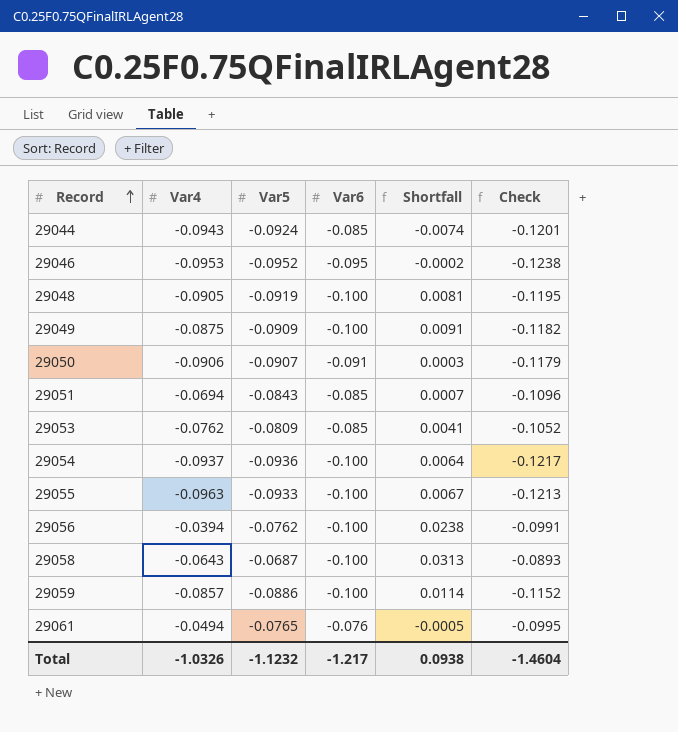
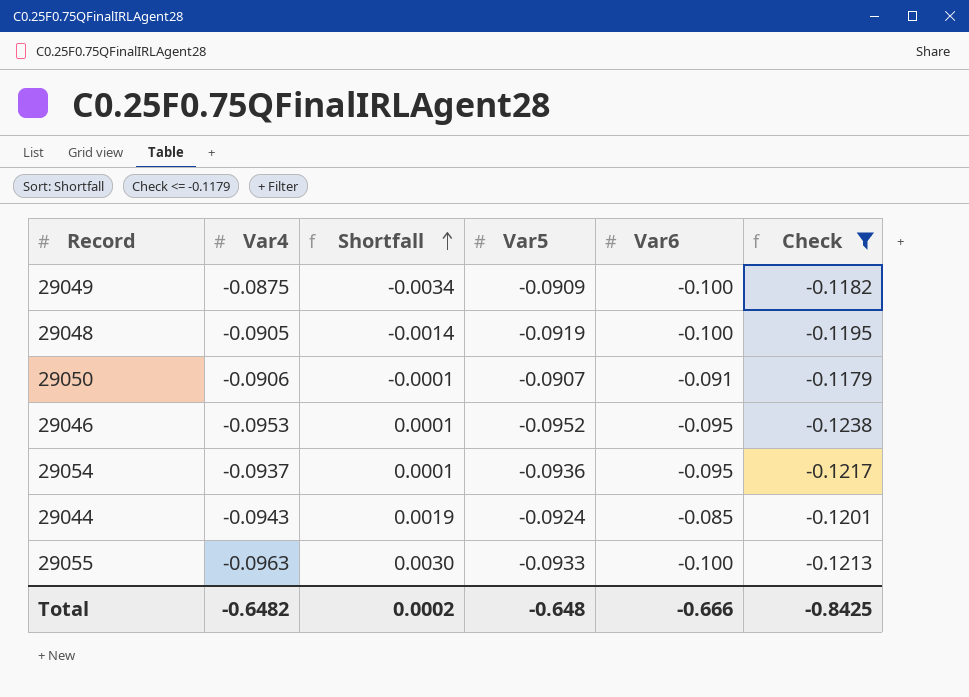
filter: none -> Check <= -0.1179
row order: Record ascending -> Shortfall ascending
column Shortfall | formula: [Var5] - [Var6] -> [Var5] - [Var4]
column Shortfall | position: 5 -> 3
29054 | Var6: -0.100 -> -0.095
Total | Var4: -1.0326 -> -0.6482
Total | Shortfall: 0.0938 -> 0.0002
Total | Var5: -1.1232 -> -0.648
Total | Var6: -1.217 -> -0.666
Total | Check: -1.4604 -> -0.8425

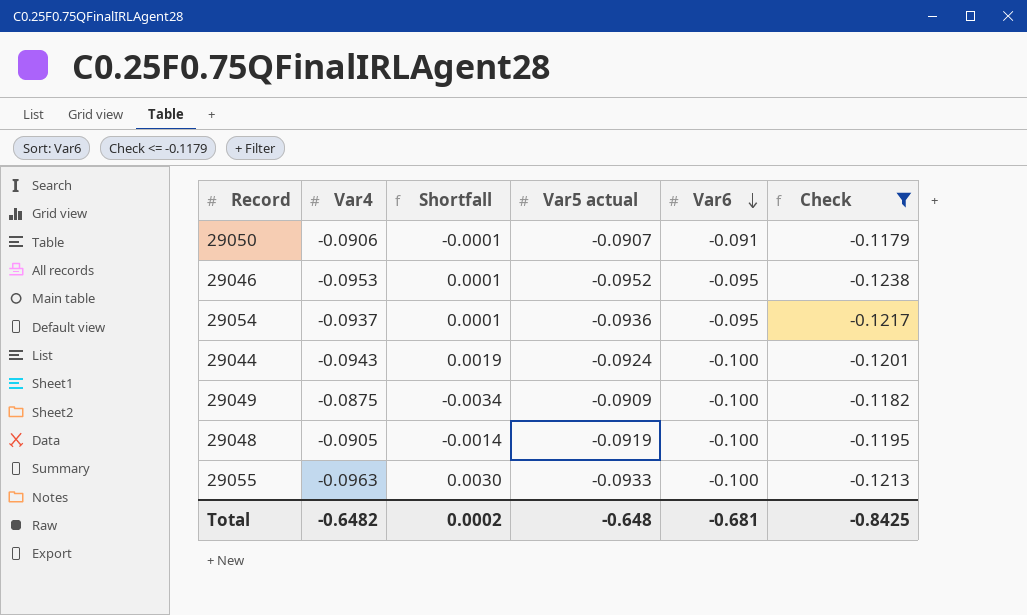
row order: Shortfall ascending -> Var6 descending
column name: Var5 -> Var5 actual
29044 | Var6: -0.085 -> -0.100
Total | Var6: -0.666 -> -0.681

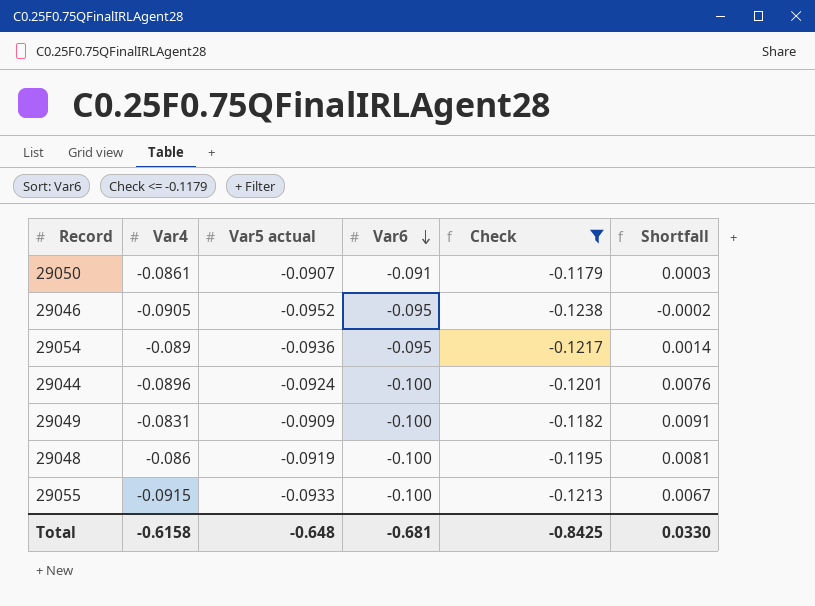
column Shortfall | formula: [Var5 actual] - [Var4] -> [Var5 actual] - [Var6]
column Shortfall | position: 3 -> 6
29050 | Var4: -0.0906 -> -0.0861
29046 | Var4: -0.0953 -> -0.0905
29054 | Var4: -0.0937 -> -0.089
29044 | Var4: -0.0943 -> -0.0896
29049 | Var4: -0.0875 -> -0.0831
29048 | Var4: -0.0905 -> -0.086
29055 | Var4: -0.0963 -> -0.0915
Total | Var4: -0.6482 -> -0.6158
Total | Shortfall: 0.0002 -> 0.0330

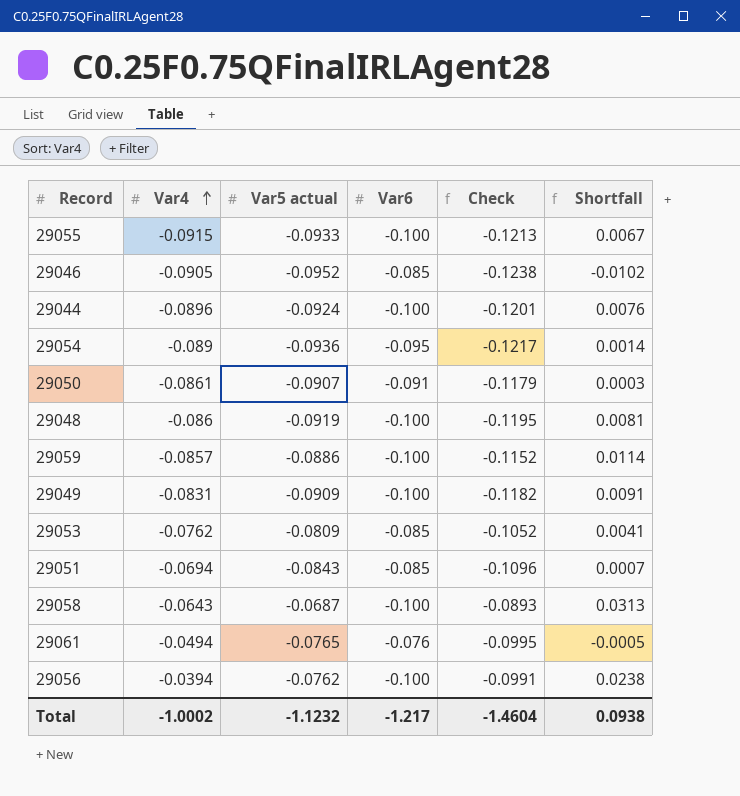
filter: Check <= -0.1179 -> none
row order: Var6 descending -> Var4 ascending
29046 | Var6: -0.095 -> -0.085
29046 | Shortfall: -0.0002 -> -0.0102
Total | Var4: -0.6158 -> -1.0002
Total | Var5 actual: -0.648 -> -1.1232
Total | Var6: -0.681 -> -1.217
Total | Check: -0.8425 -> -1.4604
Total | Shortfall: 0.0330 -> 0.0938

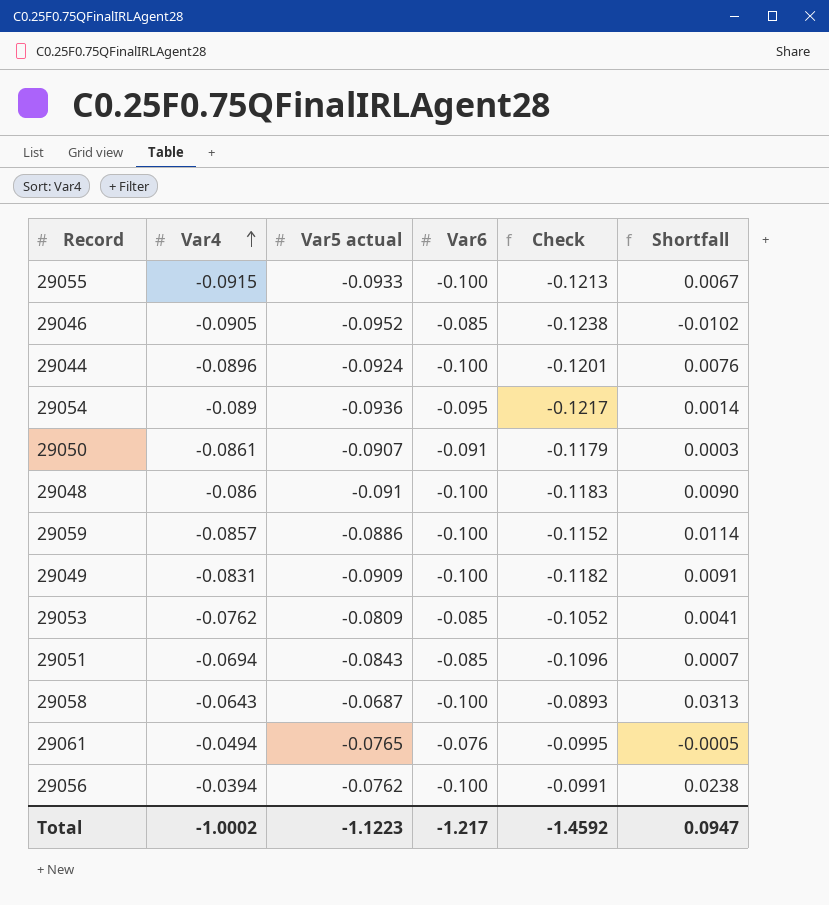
29048 | Var5 actual: -0.0919 -> -0.091
29048 | Check: -0.1195 -> -0.1183
29048 | Shortfall: 0.0081 -> 0.0090
Total | Var5 actual: -1.1232 -> -1.1223
Total | Check: -1.4604 -> -1.4592
Total | Shortfall: 0.0938 -> 0.0947

